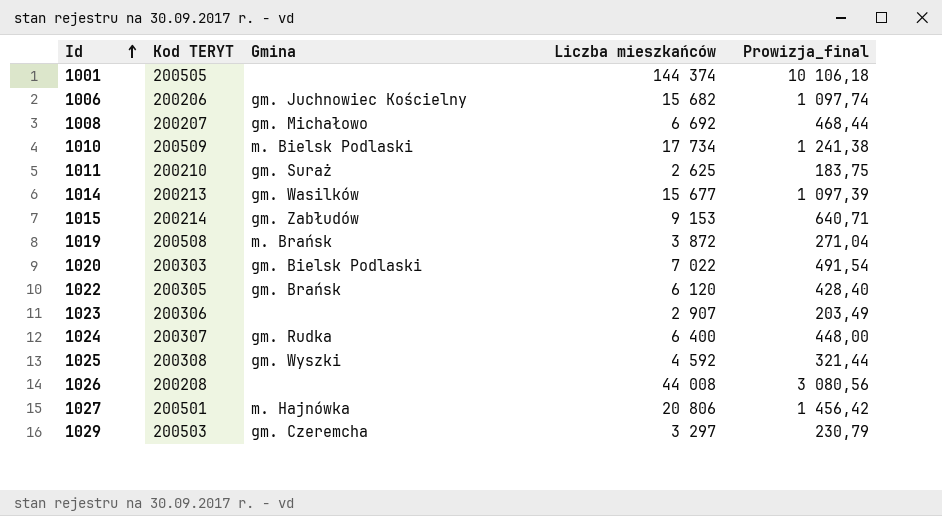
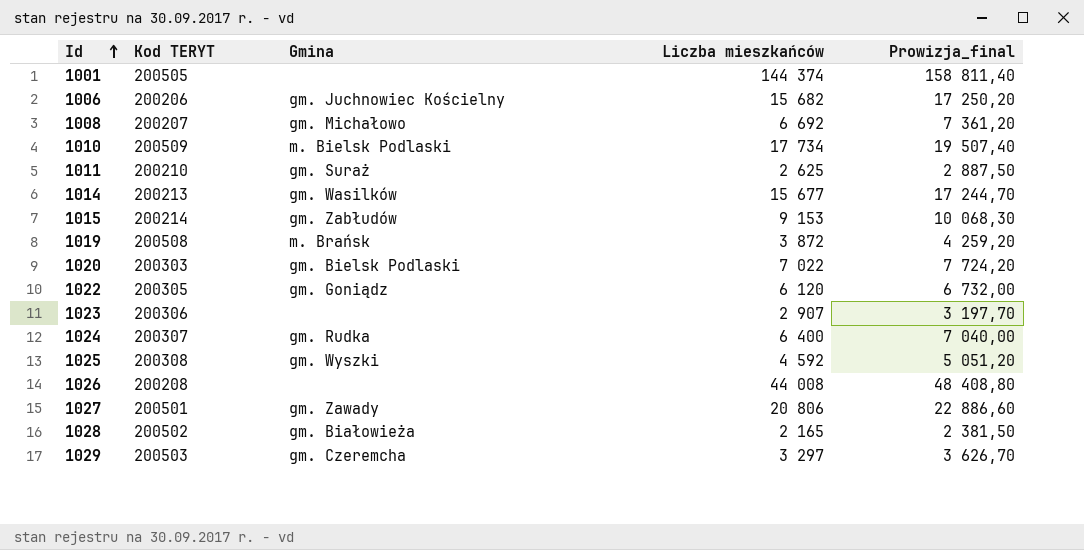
column Prowizja_final | formula: [Liczba mieszkańców] * 0,07 -> [Liczba mieszkańców] * 1,1
1022 | Gmina: gm. Brańsk -> gm. Goniądz
1027 | Gmina: m. Hajnówka -> gm. Zawady
row 1028: none -> 200502 | gm. Białowieża | 2 165 | 2 381,50

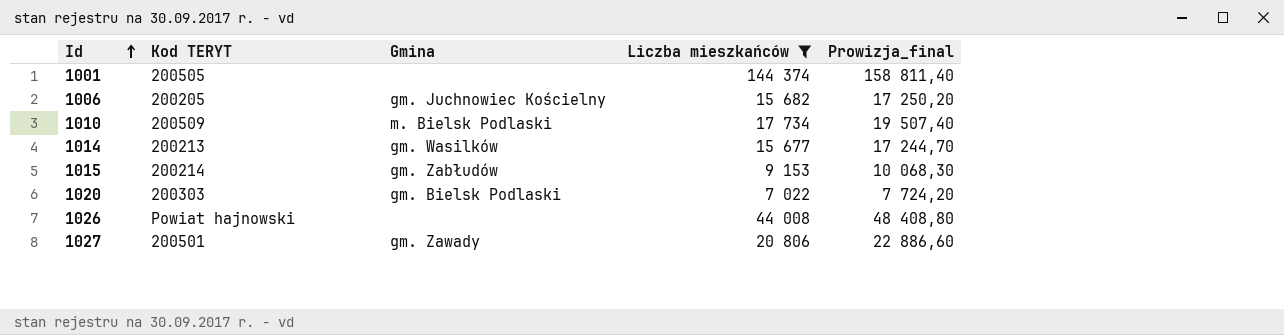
filter: none -> Liczba mieszkańców >= 7 022
1006 | Kod TERYT: 200206 -> 200205
1026 | Kod TERYT: 200208 -> Powiat hajnowski

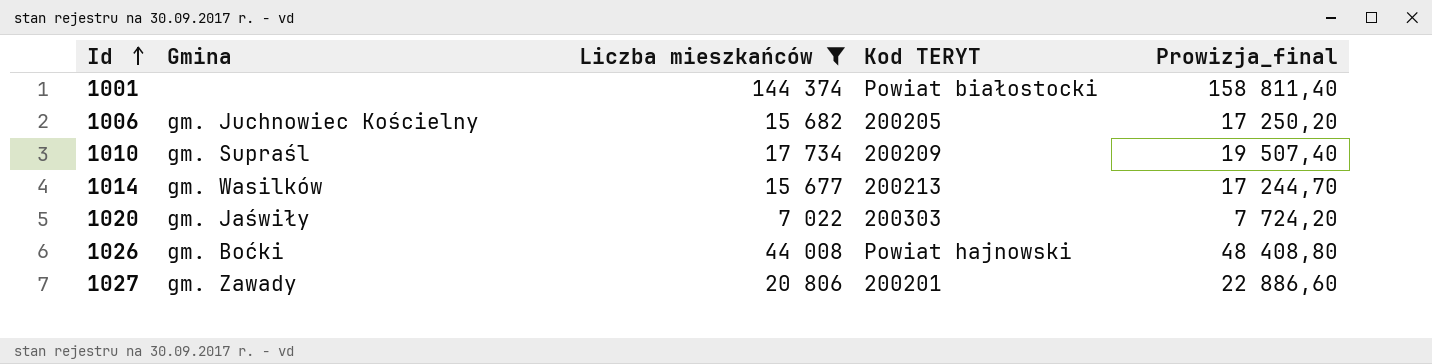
column Kod TERYT | position: 2 -> 4
row 1015: 200214 | gm. Zabłudów | 9 153 | 10 068,30 -> none
1001 | Kod TERYT: 200505 -> Powiat białostocki
1010 | Gmina: m. Bielsk Podlaski -> gm. Supraśl
1010 | Kod TERYT: 200509 -> 200209
1020 | Gmina: gm. Bielsk Podlaski -> gm. Jaświły
1026 | Gmina: none -> gm. Boćki
1027 | Kod TERYT: 200501 -> 200201

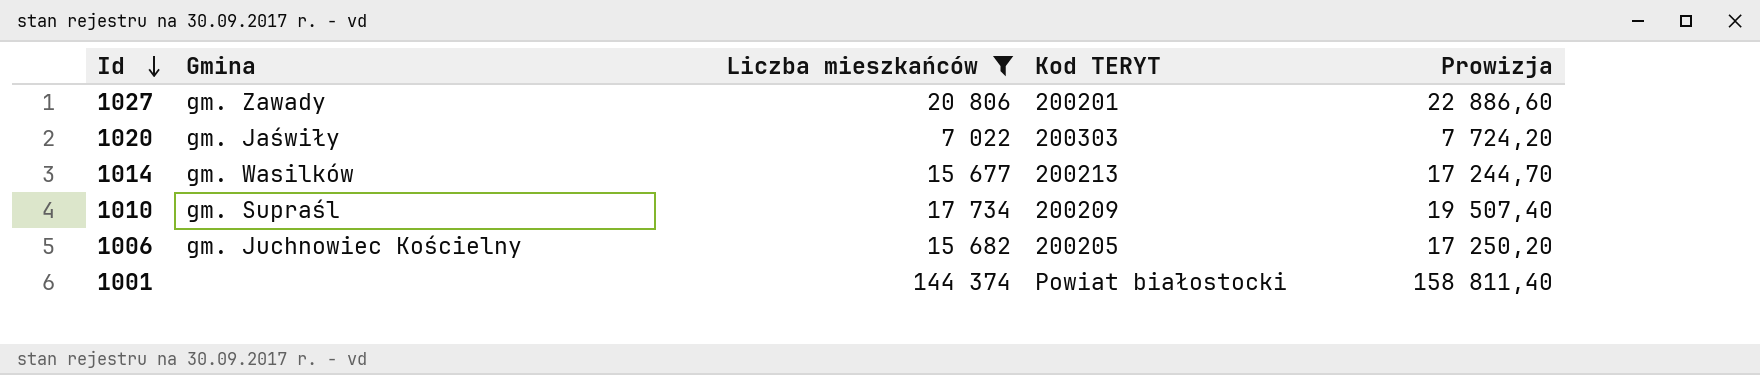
row order: Id ascending -> Id descending
column name: Prowizja_final -> Prowizja
row 1026: gm. Boćki | 44 008 | Powiat hajnowski | 48 408,80 -> none

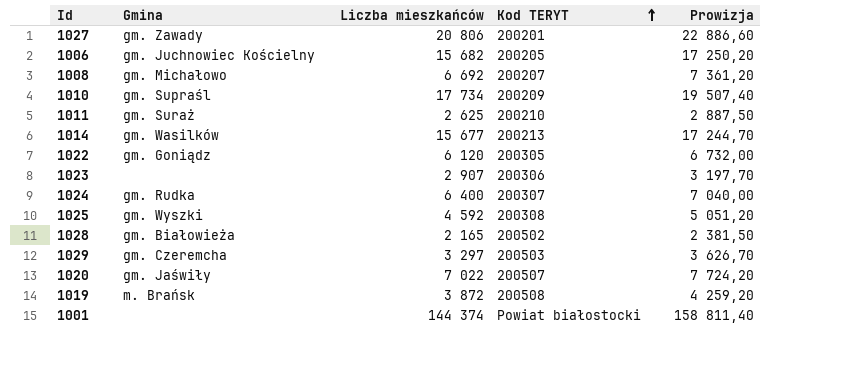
filter: Liczba mieszkańców >= 7 022 -> none
row order: Id descending -> Kod TERYT ascending
1020 | Kod TERYT: 200303 -> 200507

